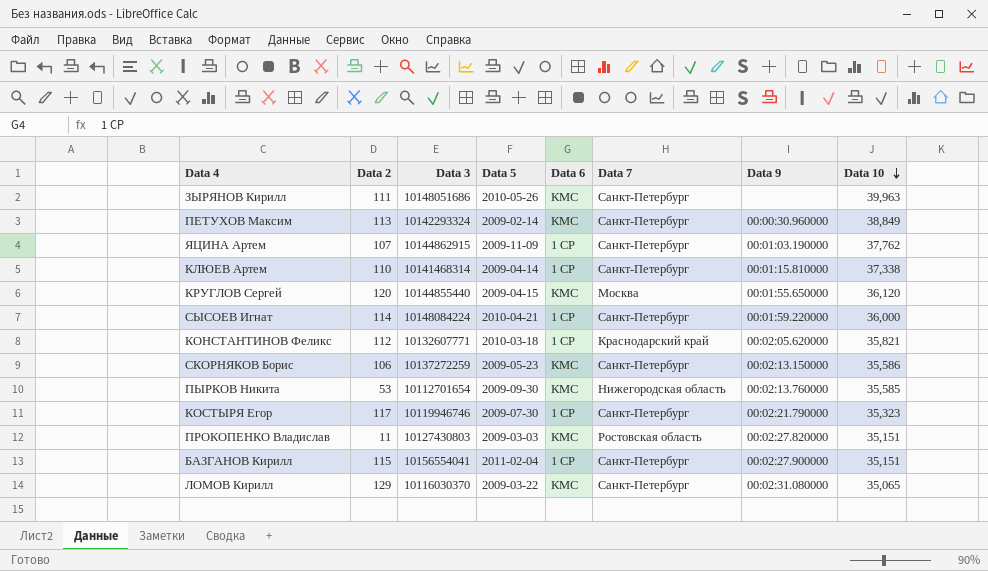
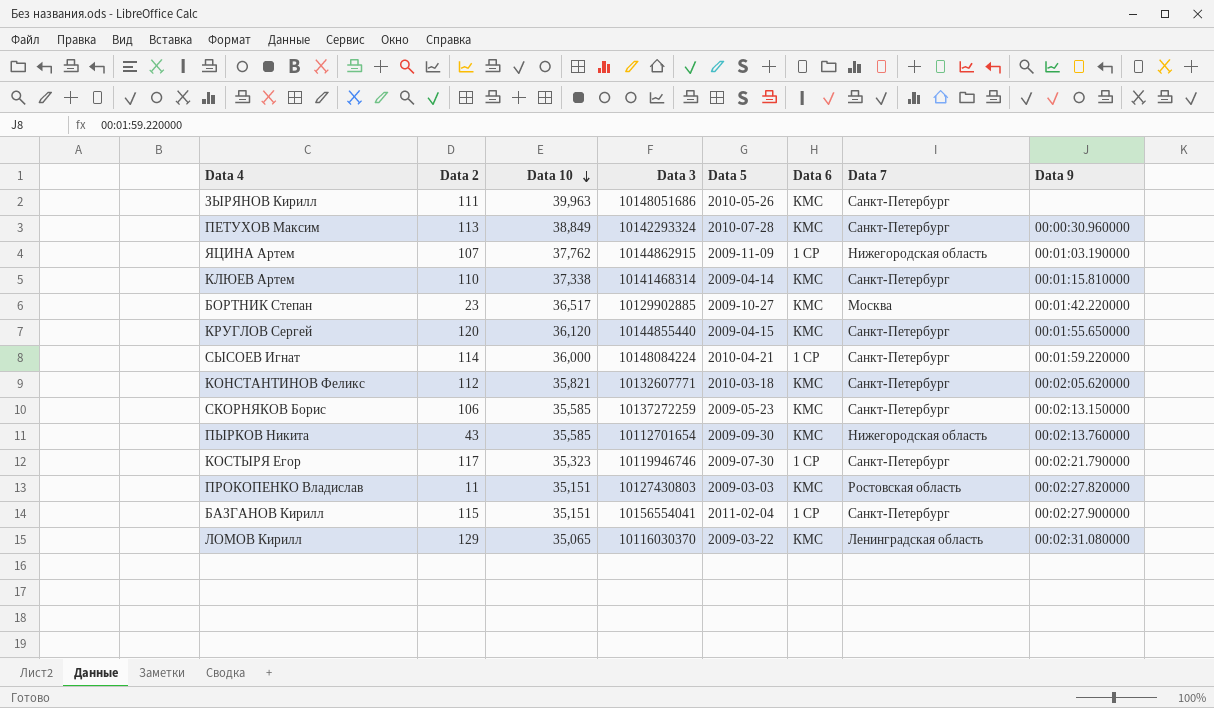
column Data 10 | position: 8 -> 3
ПЕТУХОВ Максим | Data 5: 2009-02-14 -> 2010-07-28
ЯЦИНА Артем | Data 7: Санкт-Петербург -> Нижегородская область
КЛЮЕВ Артем | Data 6: 1 СР -> КМС
row БОРТНИК Степан: none -> 23 | 36,517 | 10129902885 | 2009-10-27 | КМС | Москва | 00:01:42.220000
КРУГЛОВ Сергей | Data 7: Москва -> Санкт-Петербург
КОНСТАНТИНОВ Феликс | Data 6: 1 СР -> КМС
КОНСТАНТИНОВ Феликс | Data 7: Краснодарский край -> Санкт-Петербург
СКОРНЯКОВ Борис | Data 10: 35,586 -> 35,585
ПЫРКОВ Никита | Data 2: 53 -> 43
ЛОМОВ Кирилл | Data 7: Санкт-Петербург -> Ленинградская область

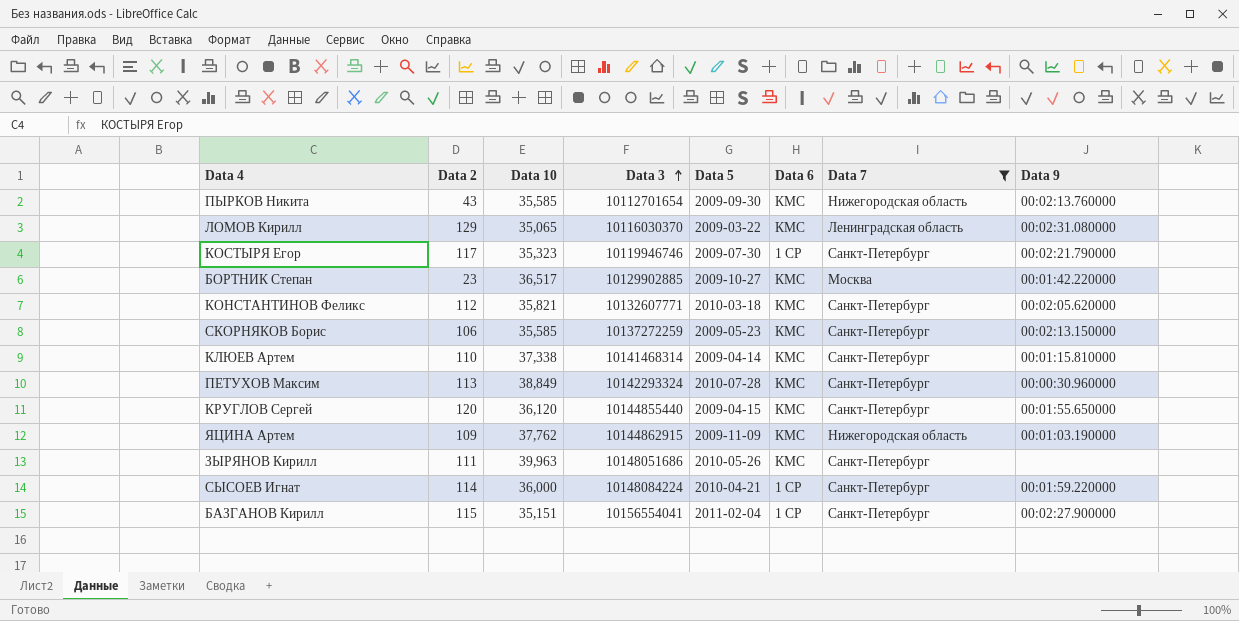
filter: none -> Data 7 != Ростовская область
row order: Data 10 descending -> Data 3 ascending
ЯЦИНА Артем | Data 2: 107 -> 109
ЯЦИНА Артем | Data 6: 1 СР -> КМС

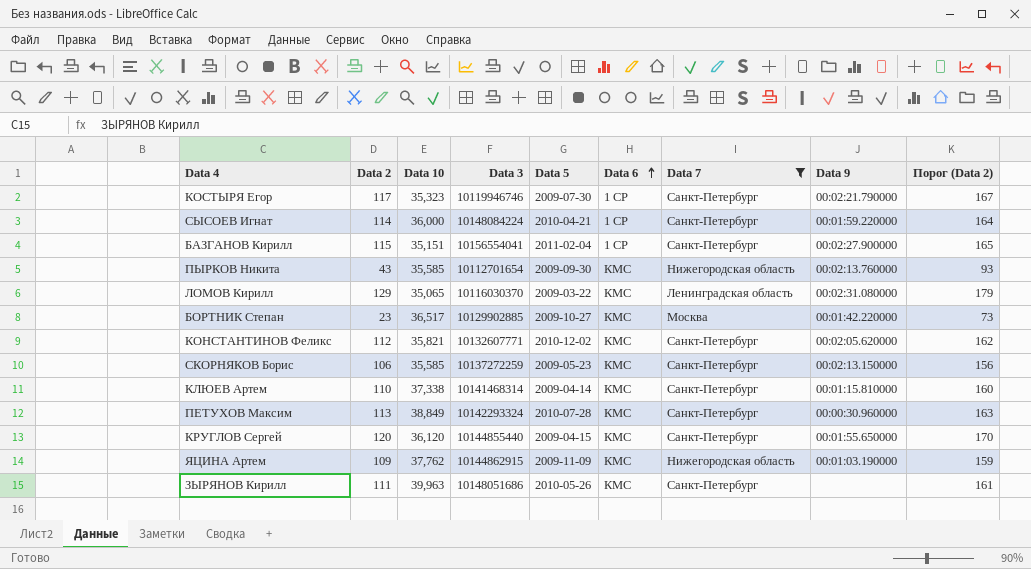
row order: Data 3 ascending -> Data 6 ascending
column Порог (Data 2) | formula: none -> [Data 2] + 50
КОНСТАНТИНОВ Феликс | Data 5: 2010-03-18 -> 2010-12-02

